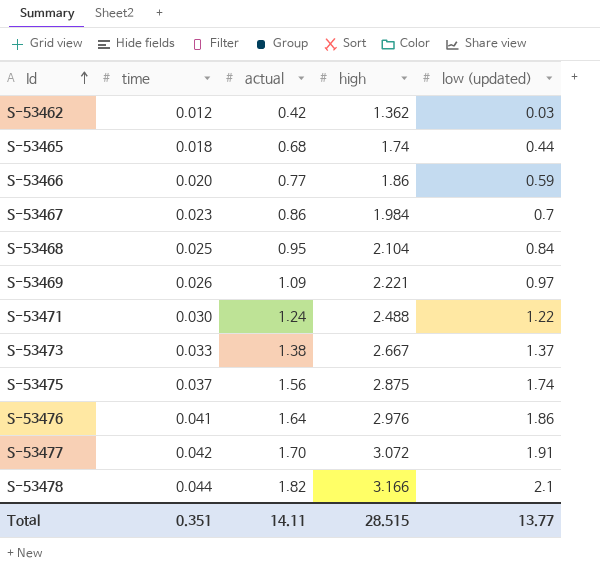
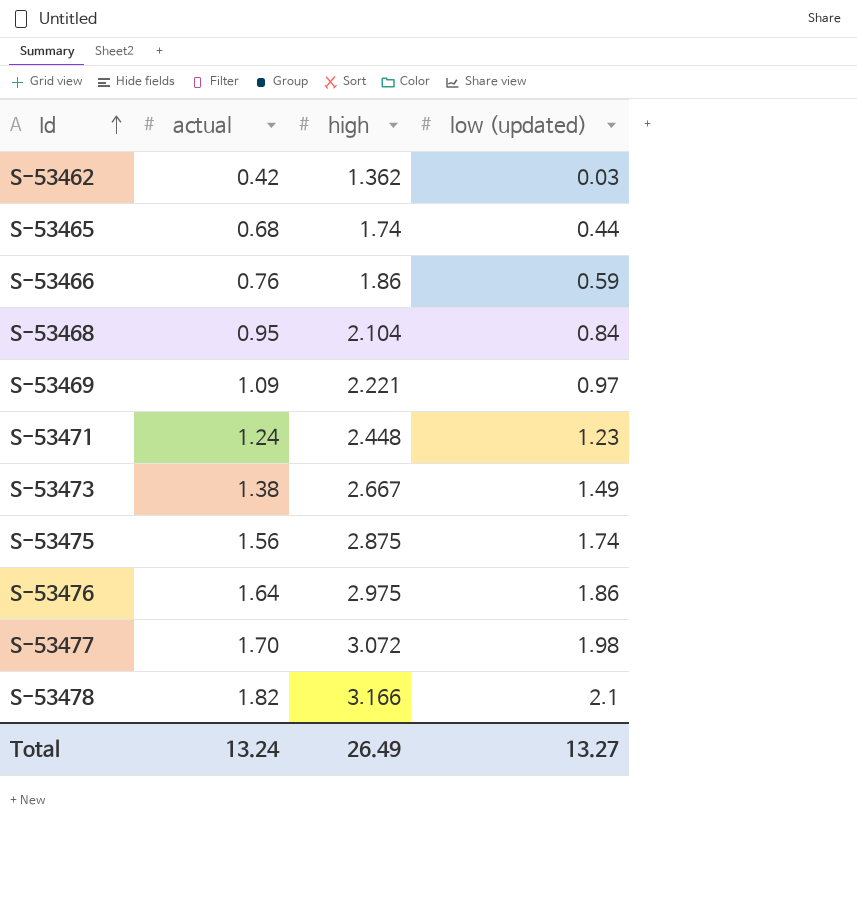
column time | position: 2 -> none
row S-53467: 0.023 | 0.86 | 1.984 | 0.7 -> none
S-53466 | actual: 0.77 -> 0.76
S-53471 | high: 2.488 -> 2.448
S-53471 | low (updated): 1.22 -> 1.23
S-53473 | low (updated): 1.37 -> 1.49
S-53476 | high: 2.976 -> 2.975
S-53477 | low (updated): 1.91 -> 1.98
Total | actual: 14.11 -> 13.24
Total | high: 28.515 -> 26.49
Total | low (updated): 13.77 -> 13.27

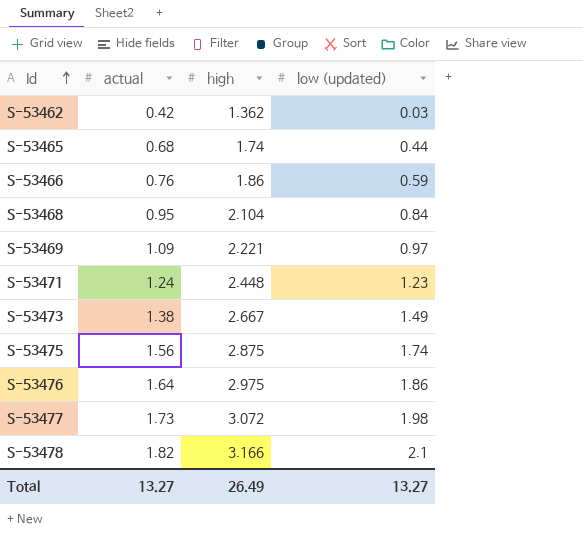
S-53477 | actual: 1.70 -> 1.73
Total | actual: 13.24 -> 13.27

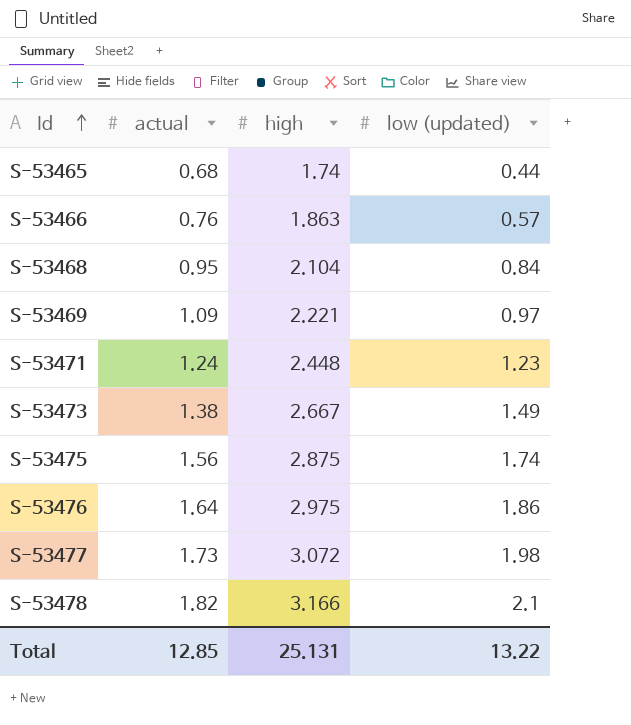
row S-53462: 0.42 | 1.362 | 0.03 -> none
S-53466 | high: 1.86 -> 1.863
S-53466 | low (updated): 0.59 -> 0.57
Total | actual: 13.27 -> 12.85
Total | high: 26.49 -> 25.131
Total | low (updated): 13.27 -> 13.22

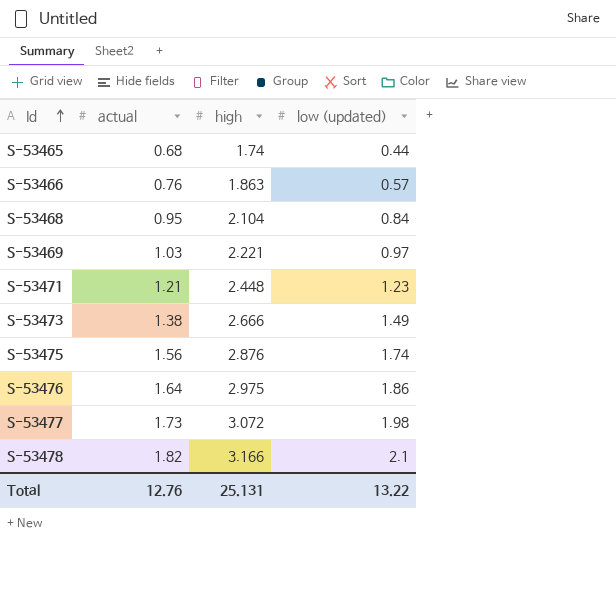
S-53469 | actual: 1.09 -> 1.03
S-53471 | actual: 1.24 -> 1.21
S-53473 | high: 2.667 -> 2.666
S-53475 | high: 2.875 -> 2.876
Total | actual: 12.85 -> 12.76

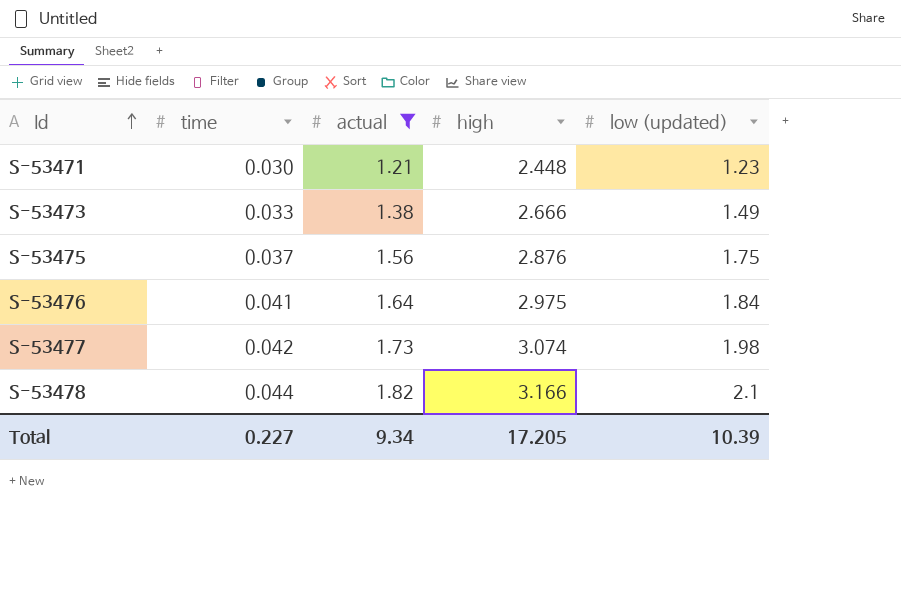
filter: none -> actual >= 1.21
column time | position: none -> 2
S-53475 | low (updated): 1.74 -> 1.75
S-53476 | low (updated): 1.86 -> 1.84
S-53477 | high: 3.072 -> 3.074
Total | actual: 12.76 -> 9.34
Total | high: 25.131 -> 17.205
Total | low (updated): 13.22 -> 10.39

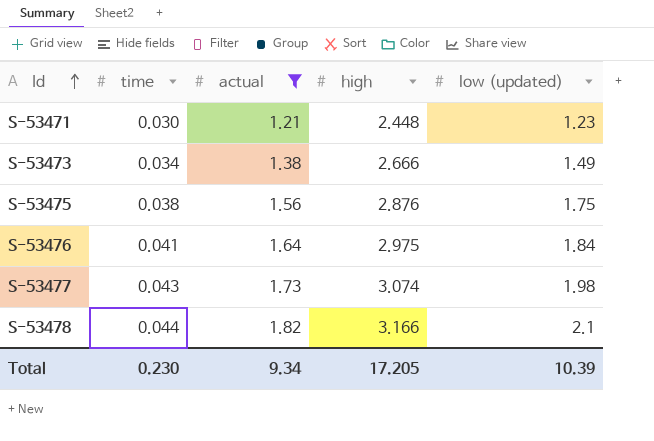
S-53473 | time: 0.033 -> 0.034
S-53475 | time: 0.037 -> 0.038
S-53477 | time: 0.042 -> 0.043
Total | time: 0.227 -> 0.230

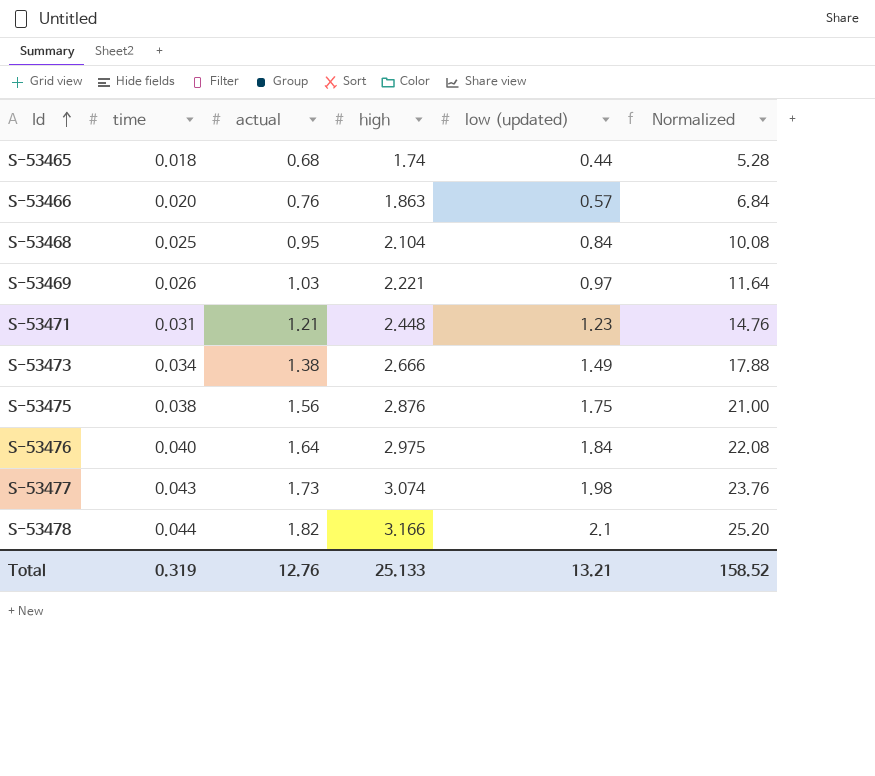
filter: actual >= 1.21 -> none
column Normalized | formula: none -> [low (updated)] * 12
S-53471 | time: 0.030 -> 0.031
S-53476 | time: 0.041 -> 0.040
Total | time: 0.230 -> 0.319
Total | actual: 9.34 -> 12.76
Total | high: 17.205 -> 25.133
Total | low (updated): 10.39 -> 13.21

